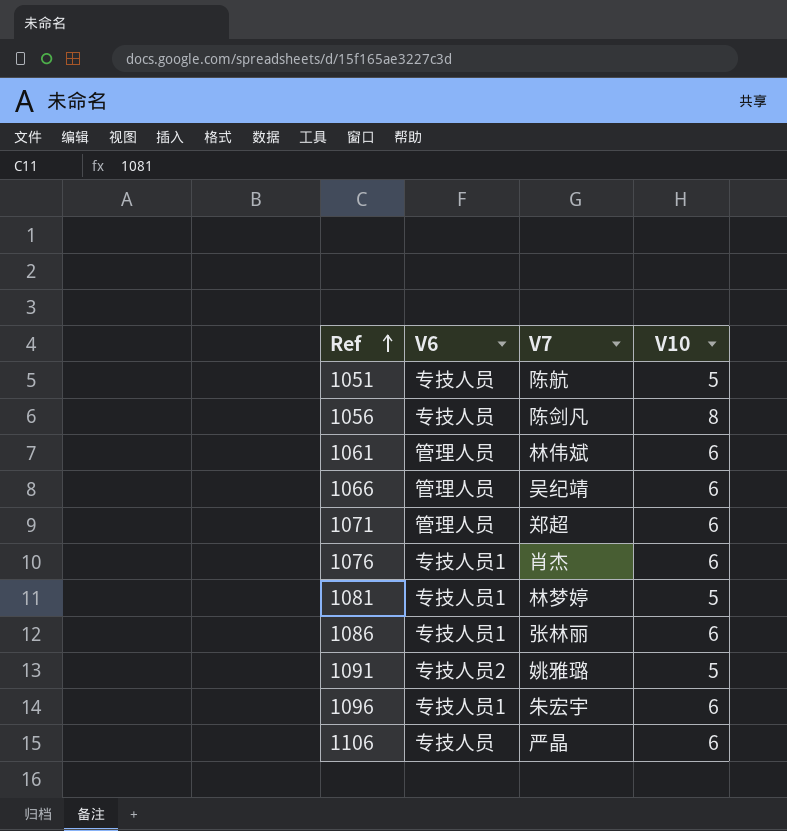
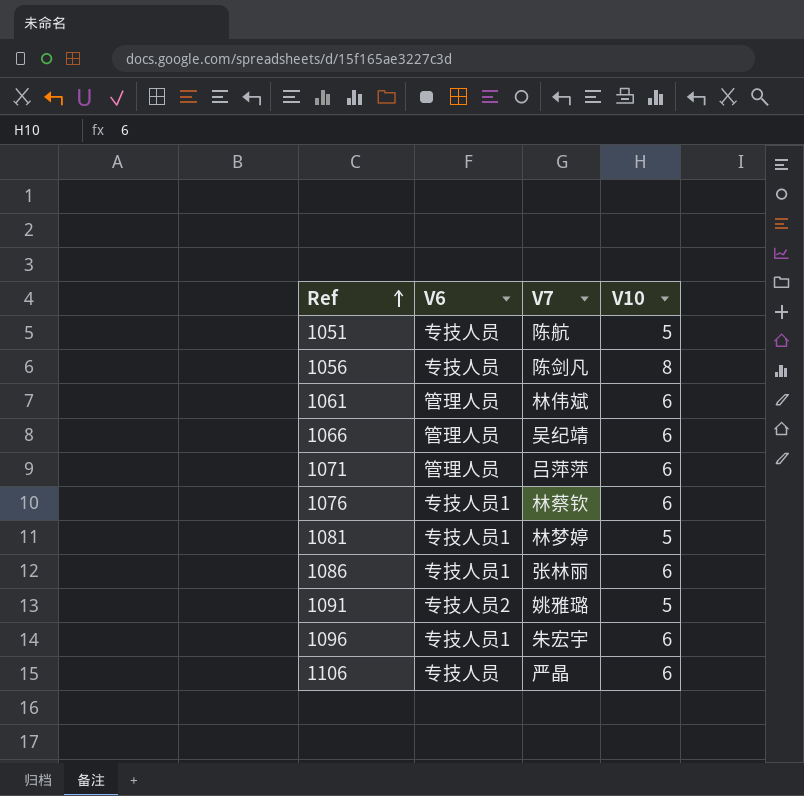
1071 | V7: 郑超 -> 吕萍萍
1076 | V7: 肖杰 -> 林蔡钦

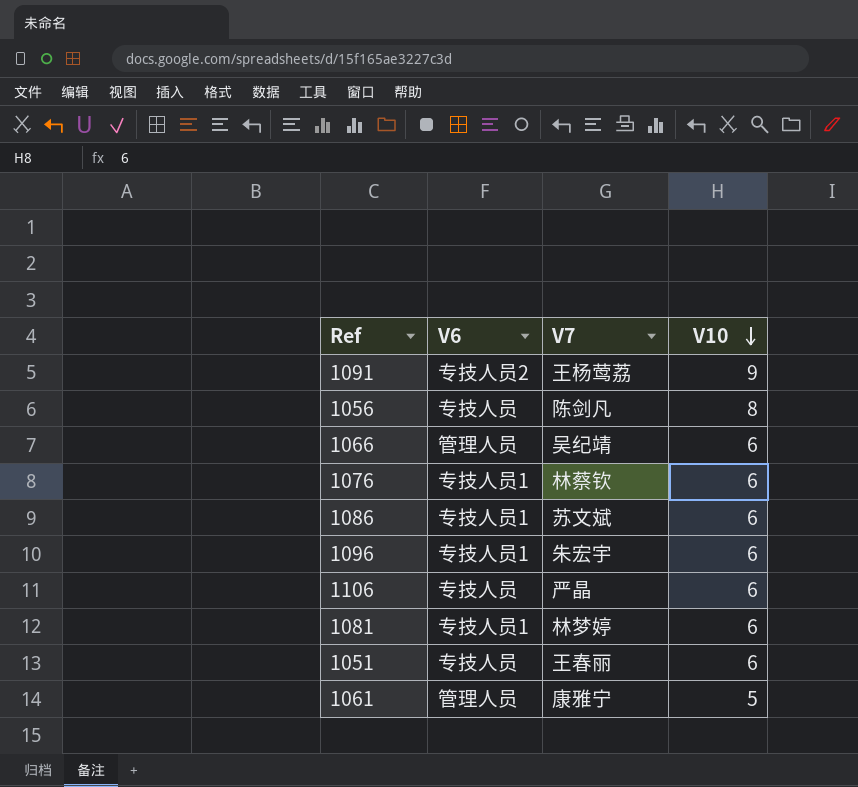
row order: Ref ascending -> V10 descending
row 1071: 管理人员 | 吕萍萍 | 6 -> none
1091 | V7: 姚雅璐 -> 王杨莺荔
1091 | V10: 5 -> 9
1086 | V7: 张林丽 -> 苏文斌
1081 | V10: 5 -> 6
1051 | V7: 陈航 -> 王春丽
1051 | V10: 5 -> 6
1061 | V7: 林伟斌 -> 康雅宁
1061 | V10: 6 -> 5

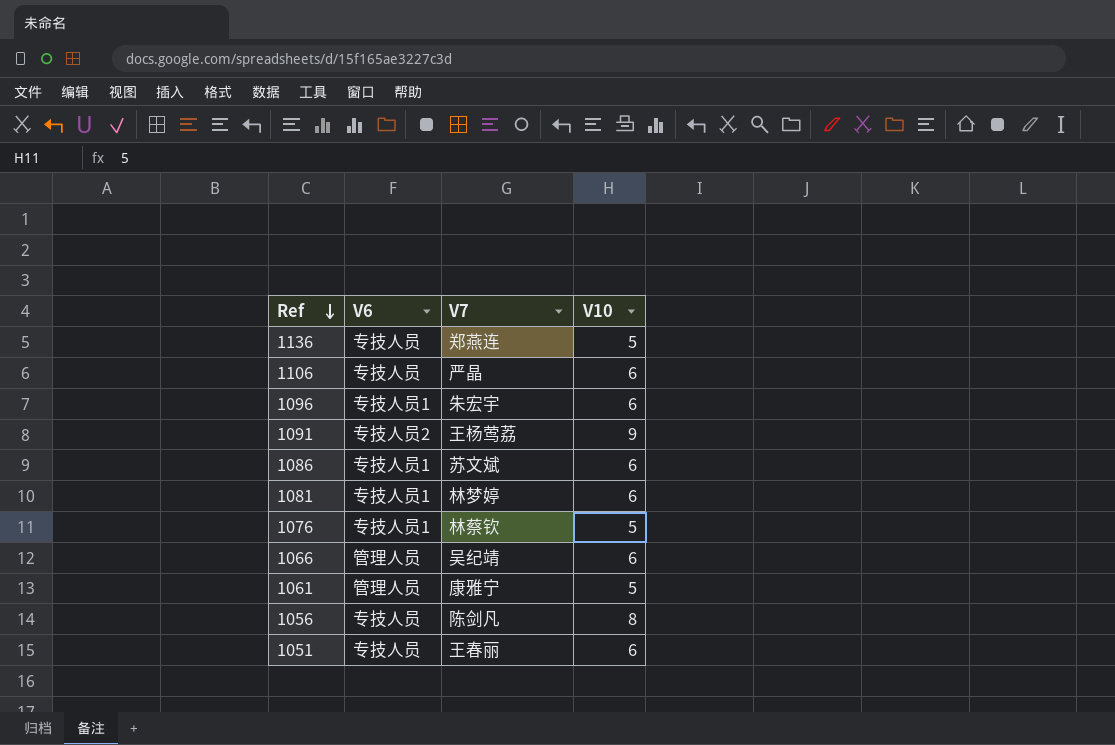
row order: V10 descending -> Ref descending
row 1136: none -> 专技人员 | 郑燕连 | 5
1076 | V10: 6 -> 5

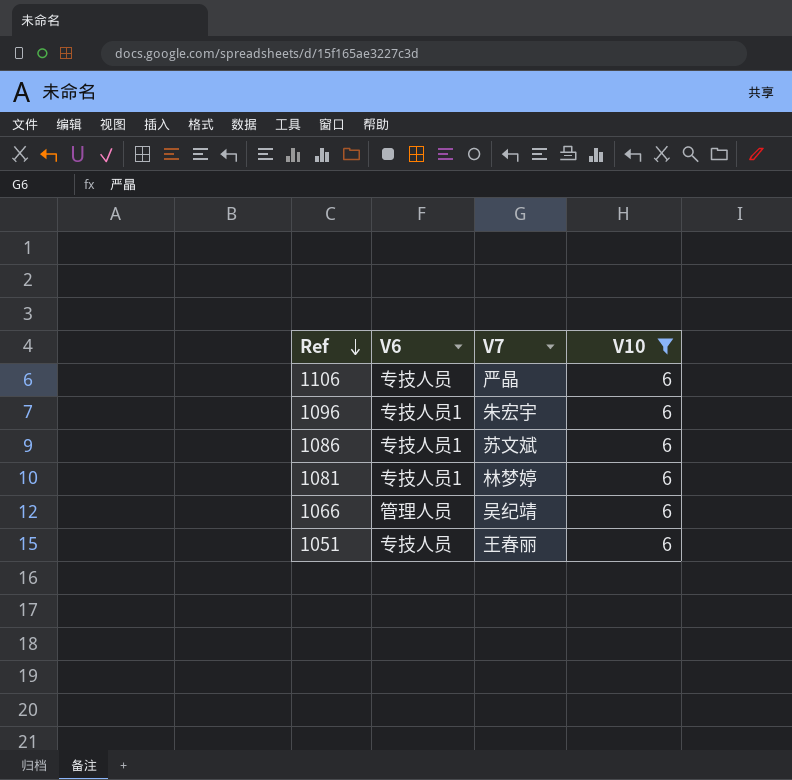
filter: none -> V10 = 6

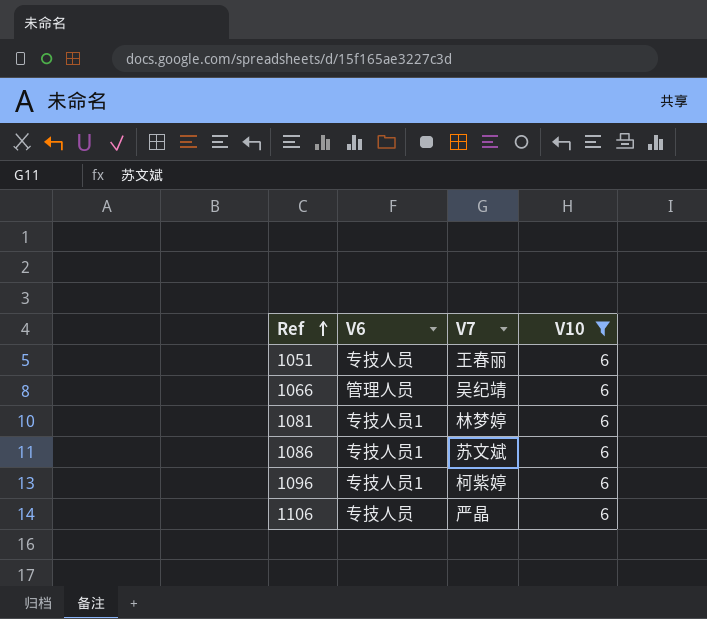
row order: Ref descending -> Ref ascending
1096 | V7: 朱宏宇 -> 柯紫婷

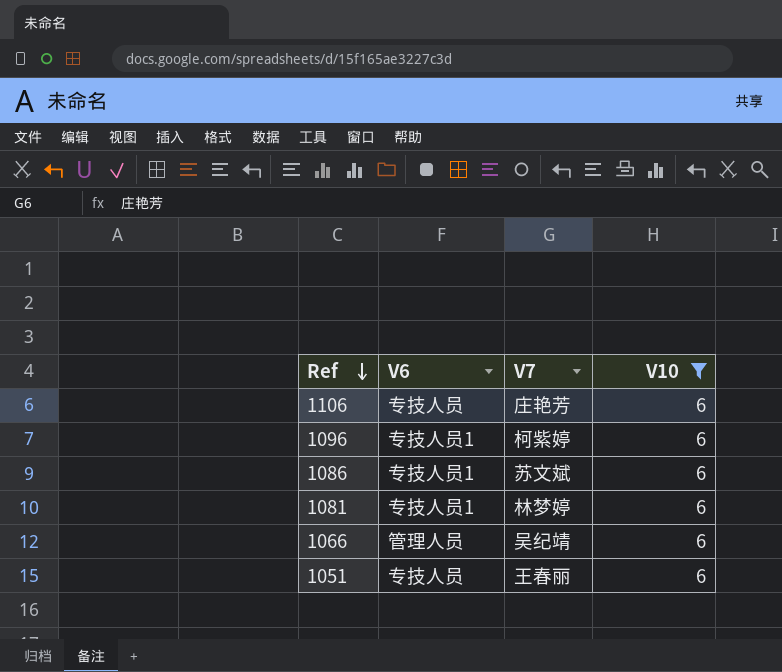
row order: Ref ascending -> Ref descending
1106 | V7: 严晶 -> 庄艳芳

